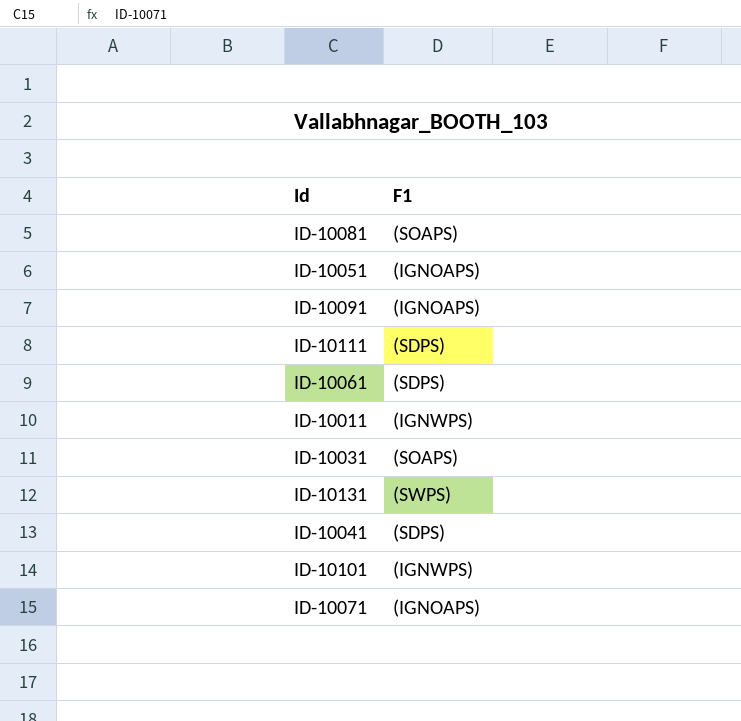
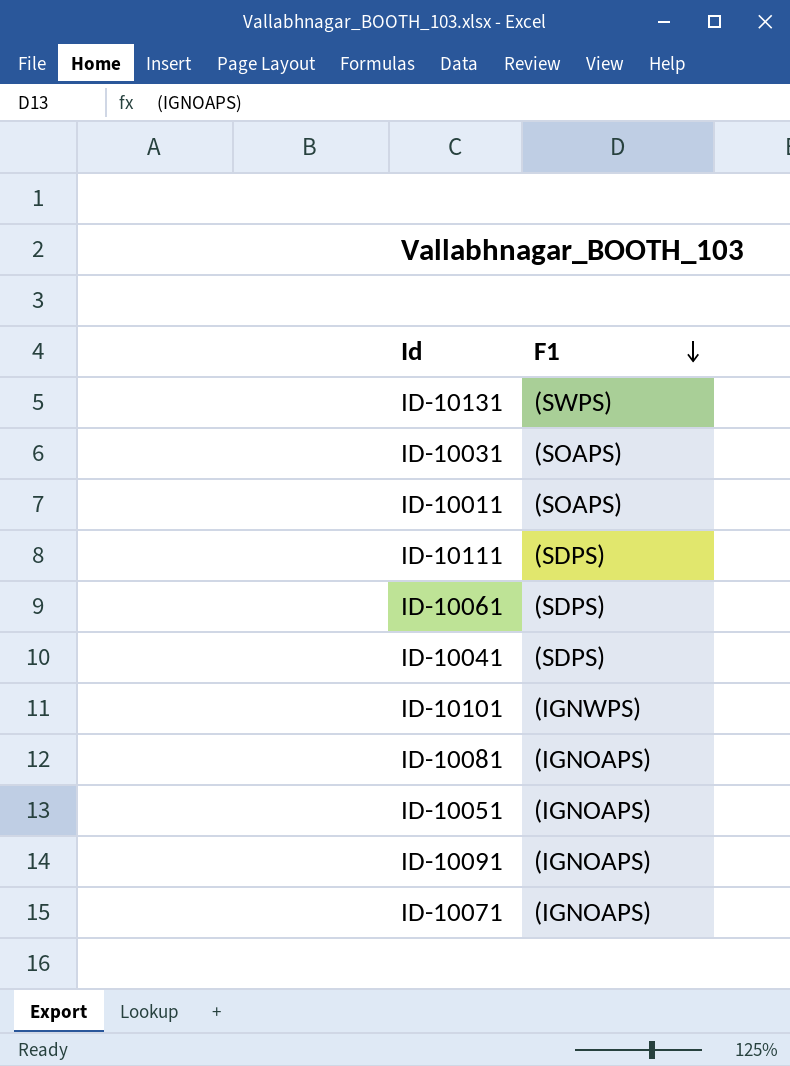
row order: none -> F1 descending
ID-10011 | F1: (IGNWPS) -> (SOAPS)
ID-10081 | F1: (SOAPS) -> (IGNOAPS)

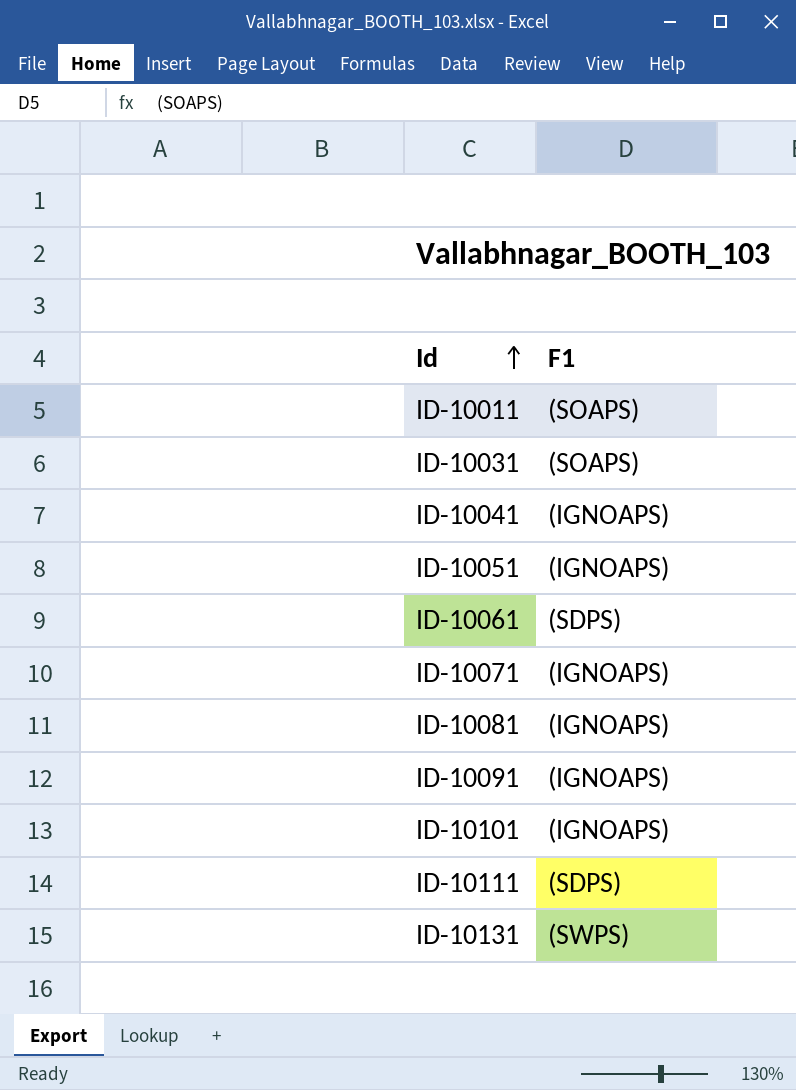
row order: F1 descending -> Id ascending
ID-10041 | F1: (SDPS) -> (IGNOAPS)
ID-10101 | F1: (IGNWPS) -> (IGNOAPS)

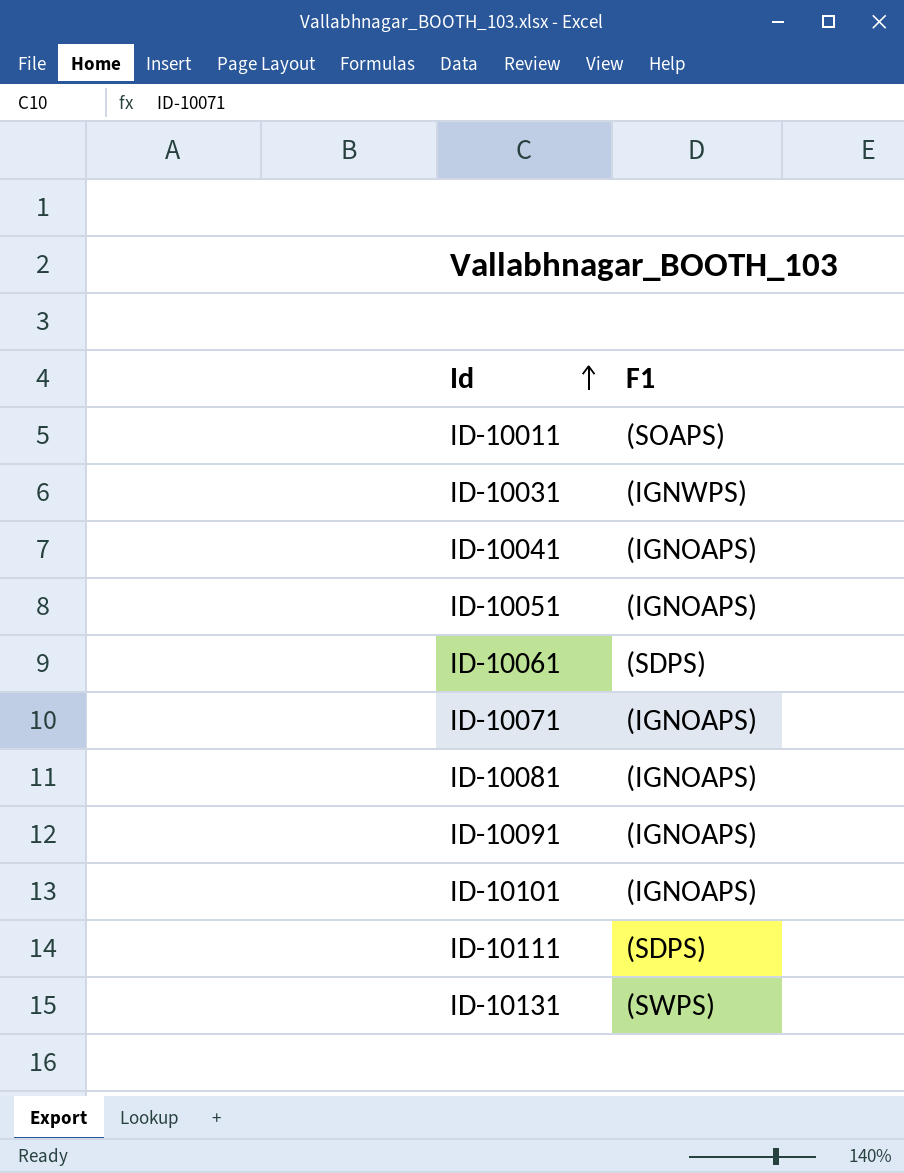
ID-10031 | F1: (SOAPS) -> (IGNWPS)

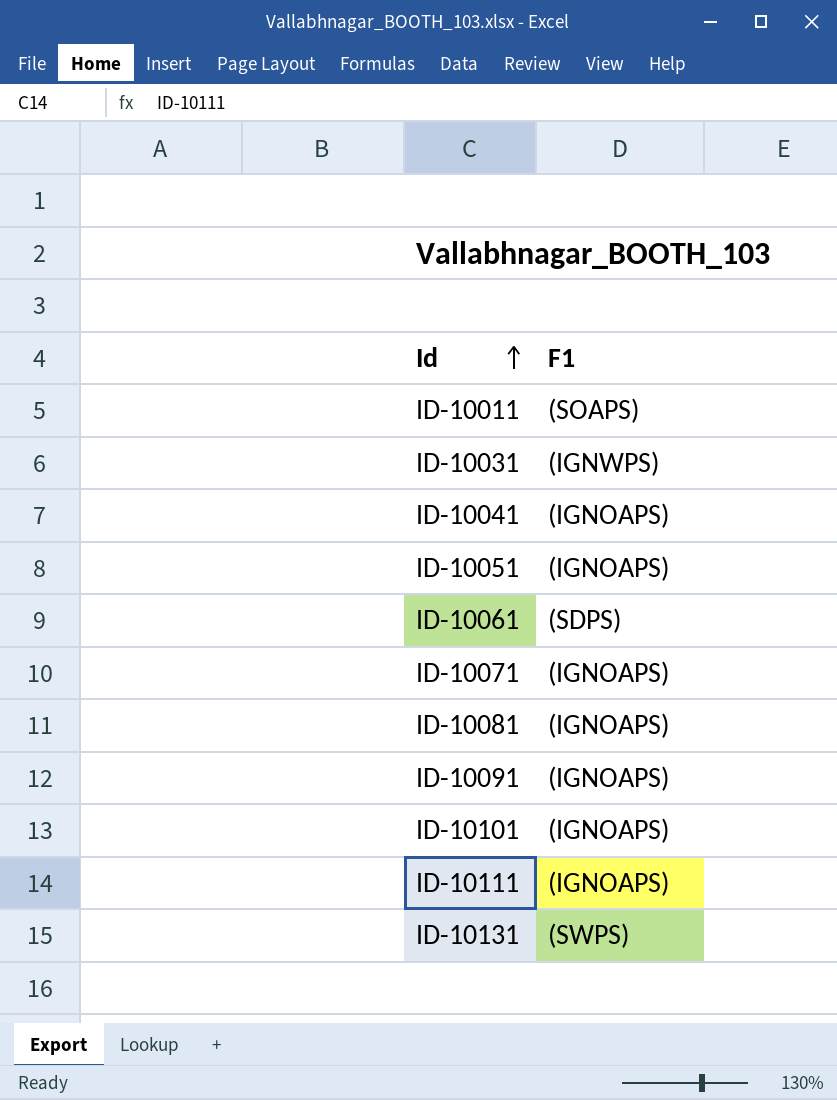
ID-10111 | F1: (SDPS) -> (IGNOAPS)

